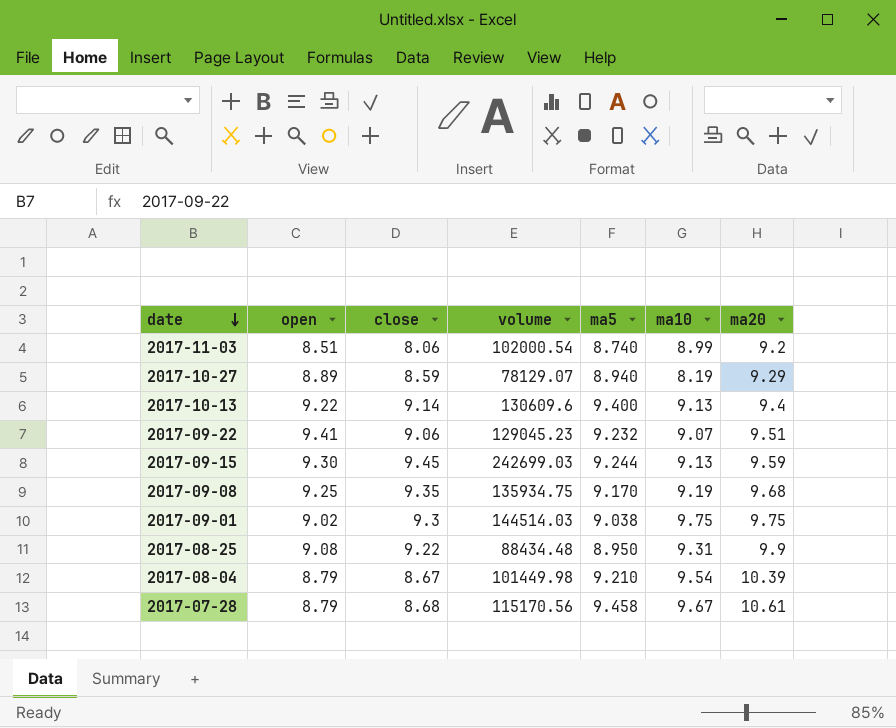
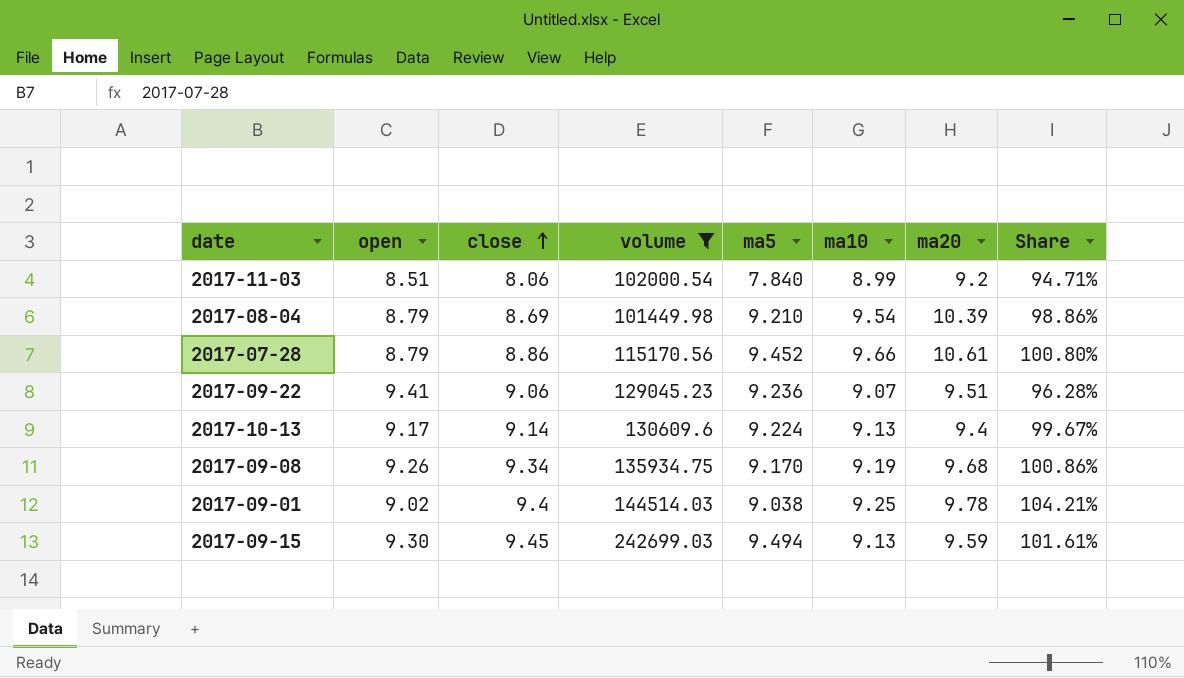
filter: none -> volume >= 101449.98
row order: date descending -> close ascending
column Share | formula: none -> [close] / [open]
2017-11-03 | ma5: 8.740 -> 7.840
2017-08-04 | close: 8.67 -> 8.69
2017-07-28 | close: 8.68 -> 8.86
2017-07-28 | ma5: 9.458 -> 9.452
2017-07-28 | ma10: 9.67 -> 9.66
2017-09-22 | ma5: 9.232 -> 9.236
2017-10-13 | open: 9.22 -> 9.17
2017-10-13 | ma5: 9.400 -> 9.224
2017-09-08 | open: 9.25 -> 9.26
2017-09-08 | close: 9.35 -> 9.34
2017-09-01 | close: 9.3 -> 9.4
2017-09-01 | ma10: 9.75 -> 9.25
2017-09-01 | ma20: 9.75 -> 9.78
2017-09-15 | ma5: 9.244 -> 9.494

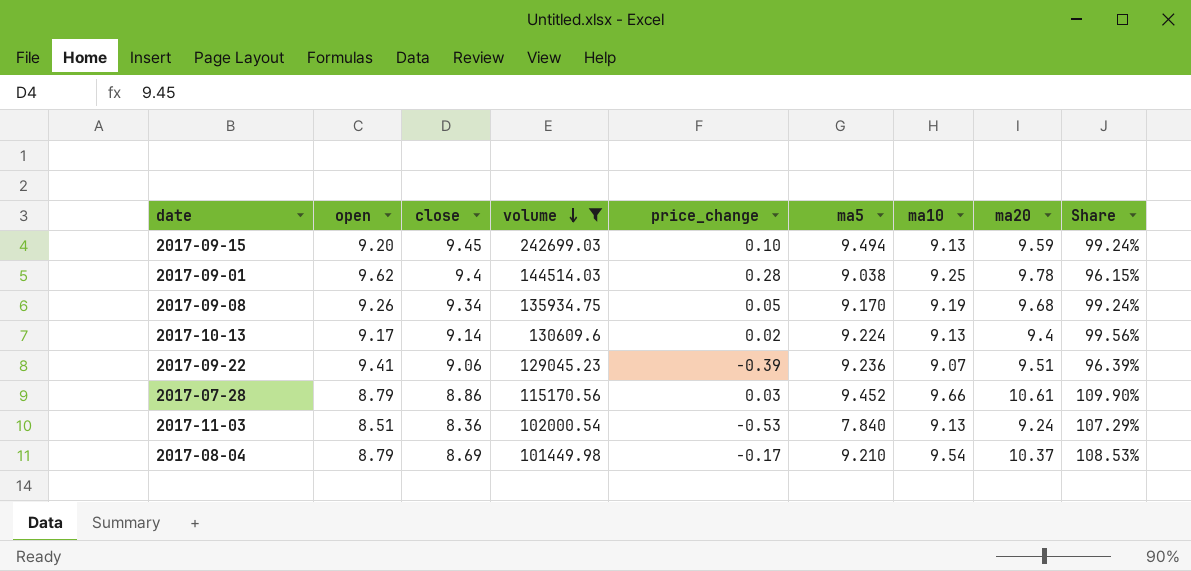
row order: close ascending -> volume descending
column price_change | position: none -> 5
column Share | formula: [close] / [open] -> [ma10] / [open]
2017-09-15 | open: 9.30 -> 9.20
2017-09-01 | open: 9.02 -> 9.62
2017-11-03 | close: 8.06 -> 8.36
2017-11-03 | ma10: 8.99 -> 9.13
2017-11-03 | ma20: 9.2 -> 9.24
2017-08-04 | ma20: 10.39 -> 10.37

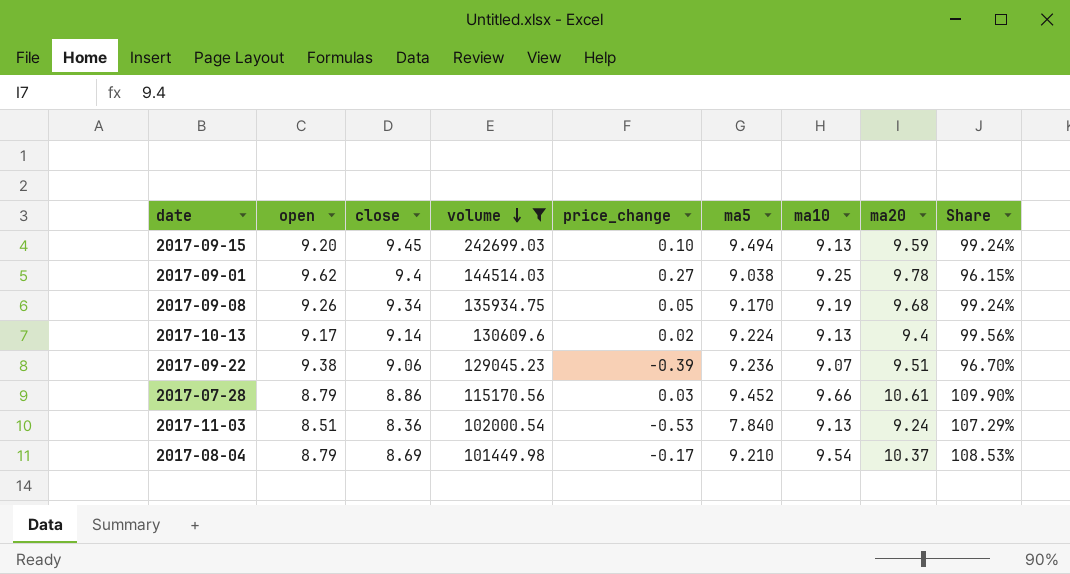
2017-09-01 | price_change: 0.28 -> 0.27
2017-09-22 | open: 9.41 -> 9.38
2017-09-22 | Share: 96.39% -> 96.70%

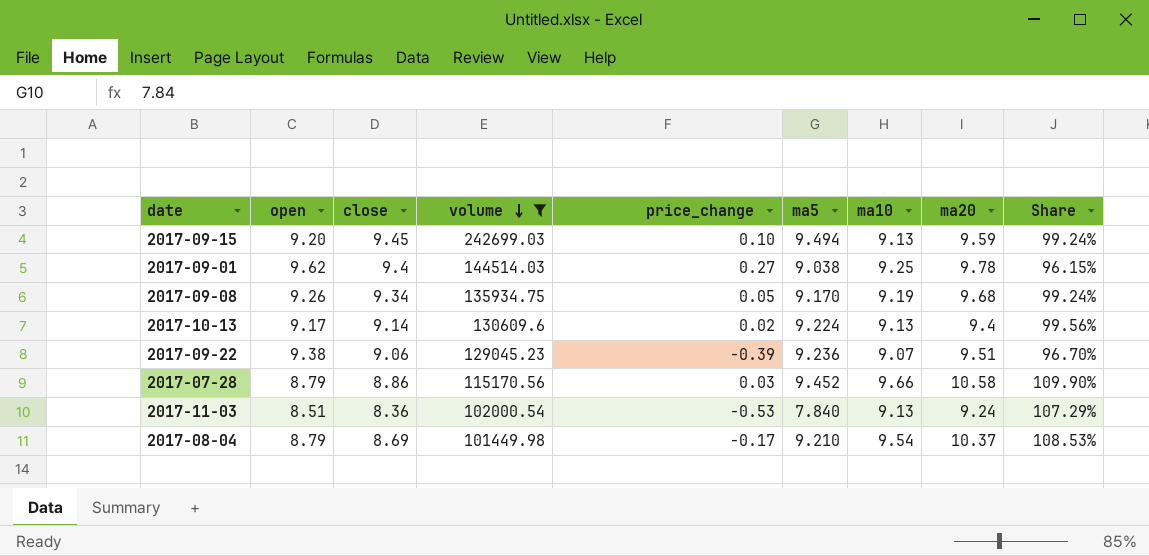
2017-07-28 | ma20: 10.61 -> 10.58

